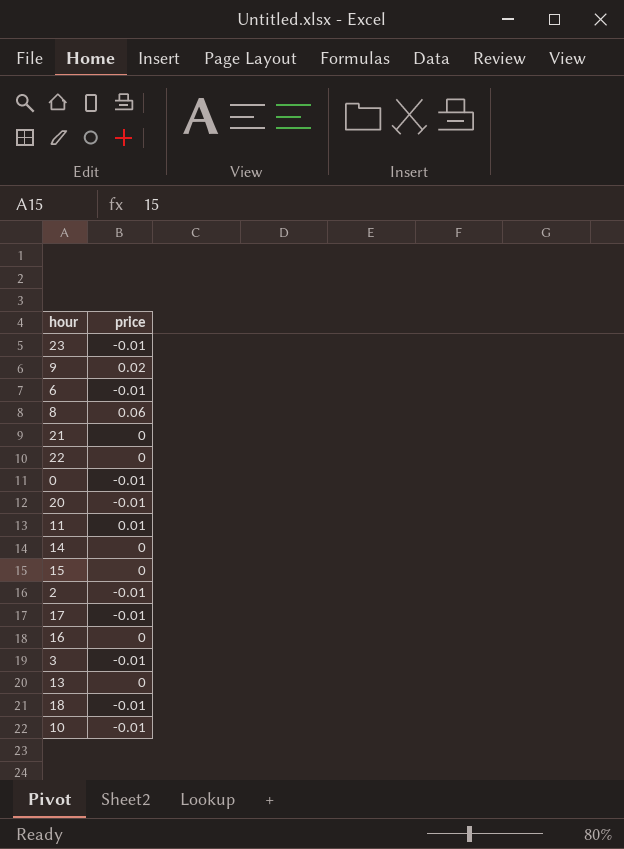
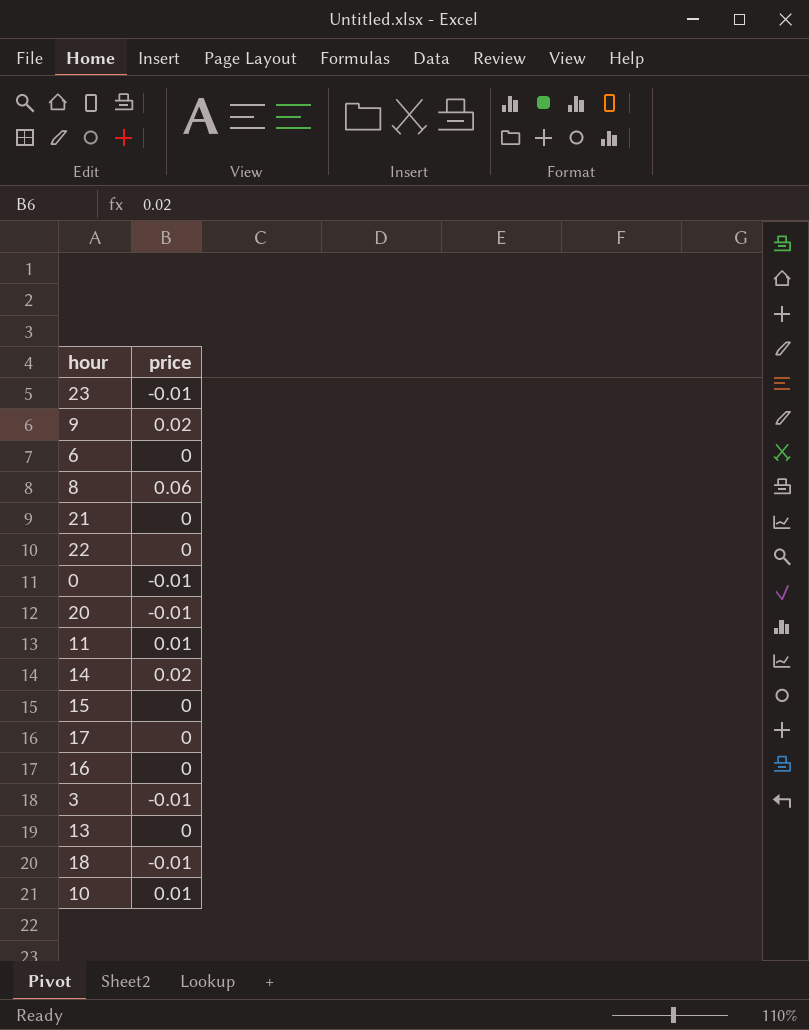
row 2: -0.01 -> none
6 | price: -0.01 -> 0
14 | price: 0 -> 0.02
17 | price: -0.01 -> 0
10 | price: -0.01 -> 0.01

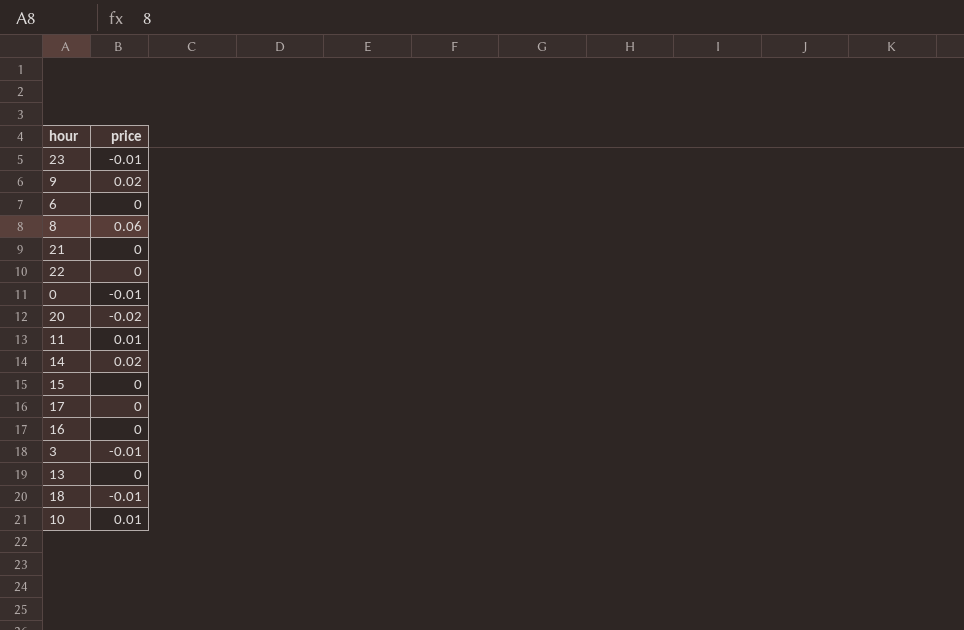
20 | price: -0.01 -> -0.02

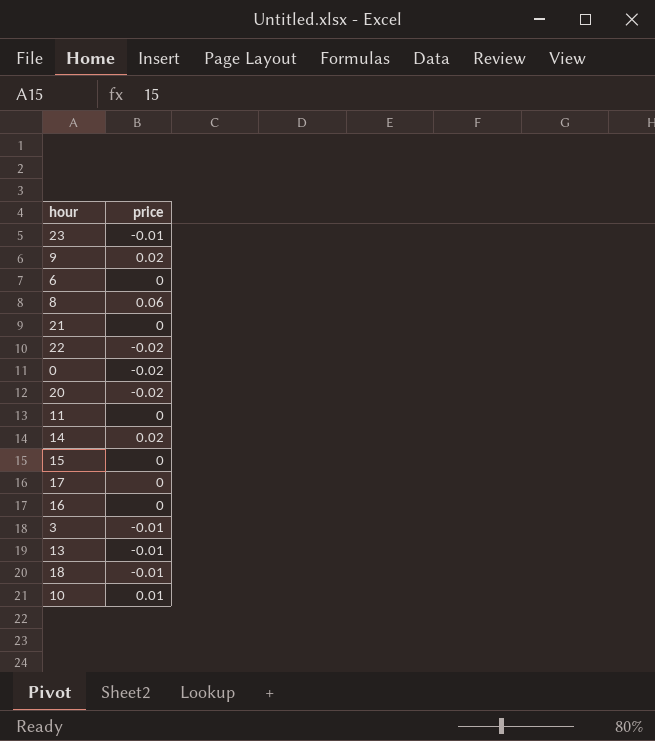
22 | price: 0 -> -0.02
0 | price: -0.01 -> -0.02
11 | price: 0.01 -> 0
13 | price: 0 -> -0.01

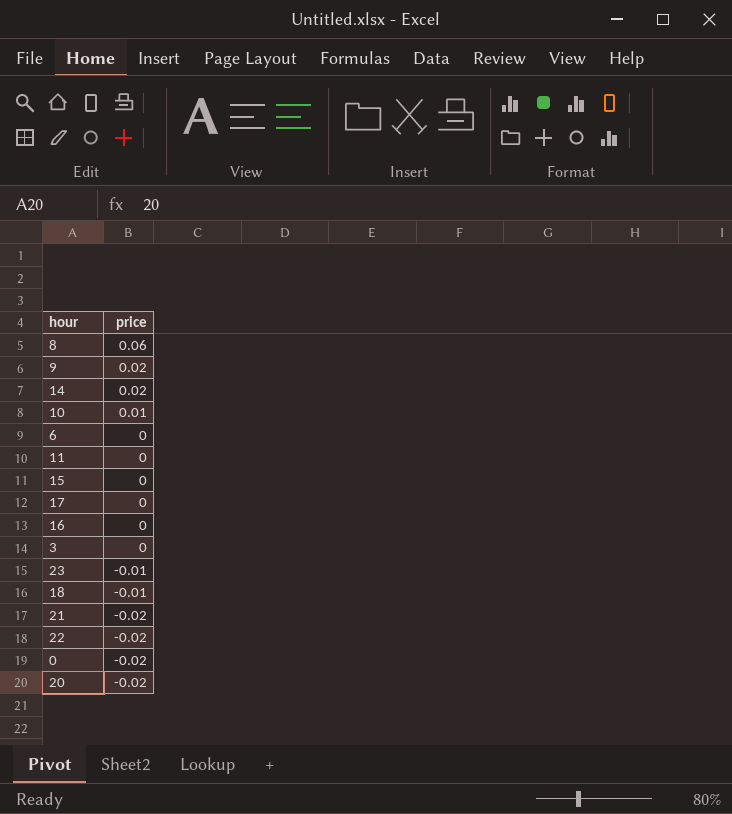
row order: none -> price descending
row 13: -0.01 -> none
3 | price: -0.01 -> 0
21 | price: 0 -> -0.02

